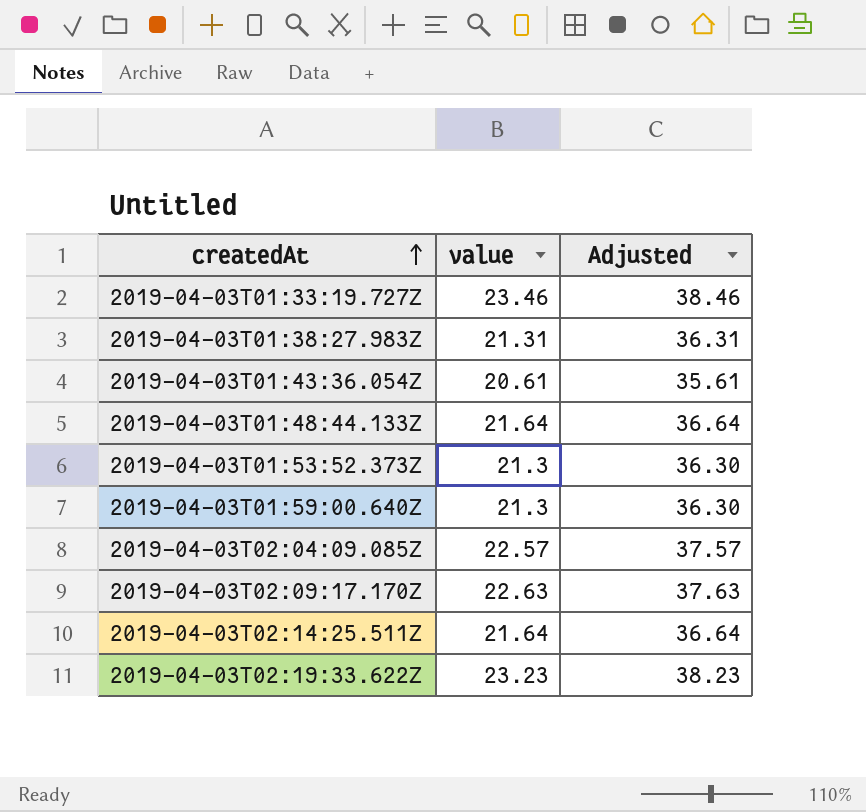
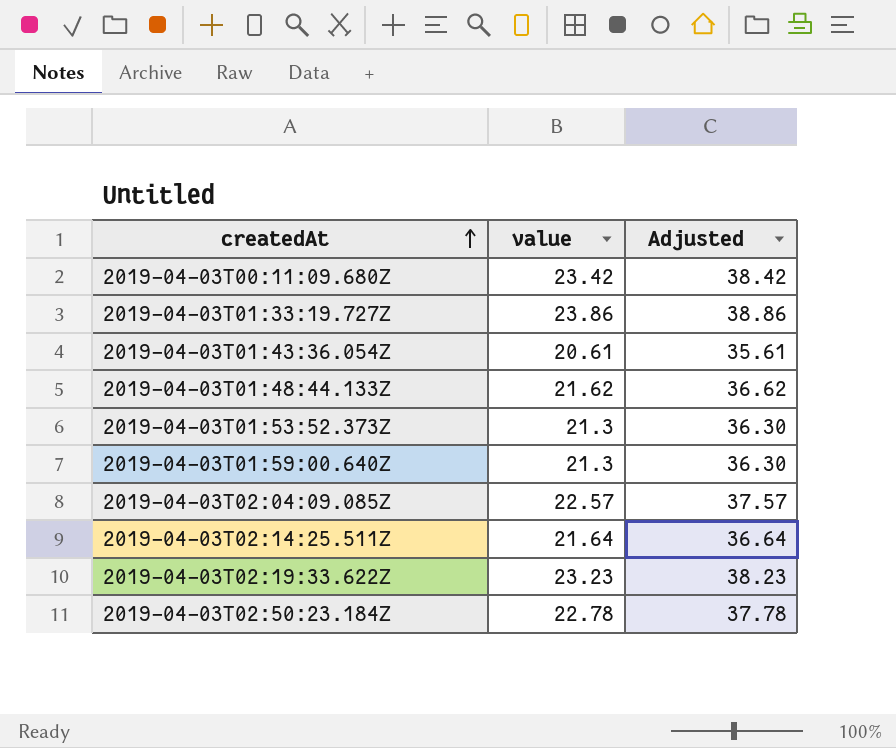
row 2019-04-03T01:38:27.983Z: 21.31 | 36.31 -> none
row 2019-04-03T02:09:17.170Z: 22.63 | 37.63 -> none
row 2019-04-03T00:11:09.680Z: none -> 23.42 | 38.42
2019-04-03T01:33:19.727Z | value: 23.46 -> 23.86
2019-04-03T01:33:19.727Z | Adjusted: 38.46 -> 38.86
2019-04-03T01:48:44.133Z | value: 21.64 -> 21.62
2019-04-03T01:48:44.133Z | Adjusted: 36.64 -> 36.62
row 2019-04-03T02:50:23.184Z: none -> 22.78 | 37.78

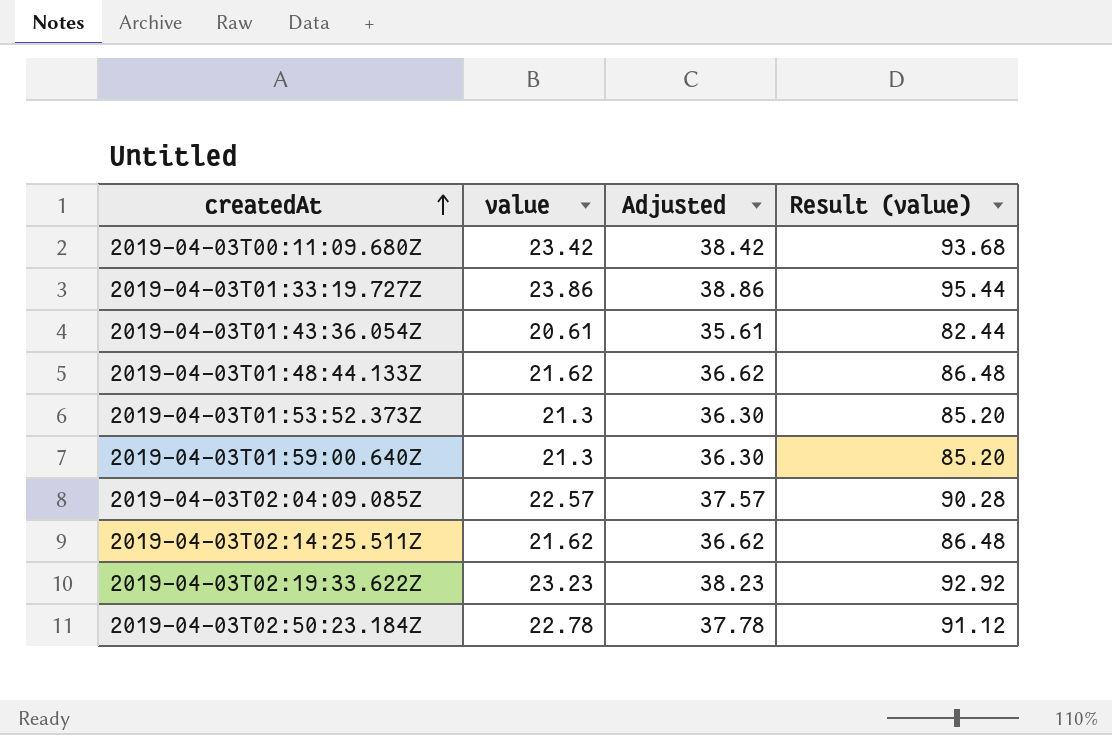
column Result (value) | formula: none -> [value] * 4
2019-04-03T02:14:25.511Z | value: 21.64 -> 21.62
2019-04-03T02:14:25.511Z | Adjusted: 36.64 -> 36.62

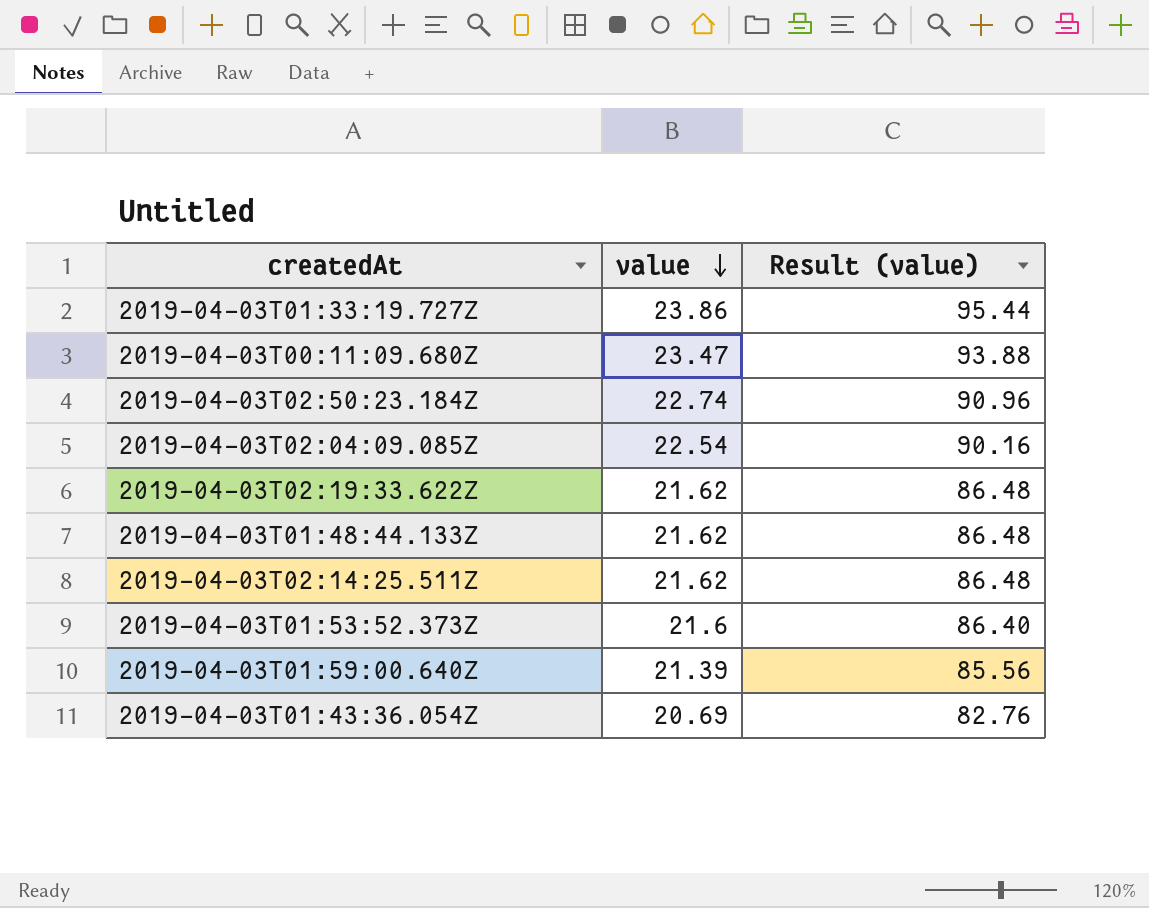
row order: createdAt ascending -> value descending
column Adjusted | formula: [value] + 15 -> none
2019-04-03T00:11:09.680Z | value: 23.42 -> 23.47
2019-04-03T00:11:09.680Z | Result (value): 93.68 -> 93.88
2019-04-03T02:50:23.184Z | value: 22.78 -> 22.74
2019-04-03T02:50:23.184Z | Result (value): 91.12 -> 90.96
2019-04-03T02:04:09.085Z | value: 22.57 -> 22.54
2019-04-03T02:04:09.085Z | Result (value): 90.28 -> 90.16
2019-04-03T02:19:33.622Z | value: 23.23 -> 21.62
2019-04-03T02:19:33.622Z | Result (value): 92.92 -> 86.48
2019-04-03T01:53:52.373Z | value: 21.3 -> 21.6
2019-04-03T01:53:52.373Z | Result (value): 85.20 -> 86.40
2019-04-03T01:59:00.640Z | value: 21.3 -> 21.39
2019-04-03T01:59:00.640Z | Result (value): 85.20 -> 85.56
2019-04-03T01:43:36.054Z | value: 20.61 -> 20.69
2019-04-03T01:43:36.054Z | Result (value): 82.44 -> 82.76

